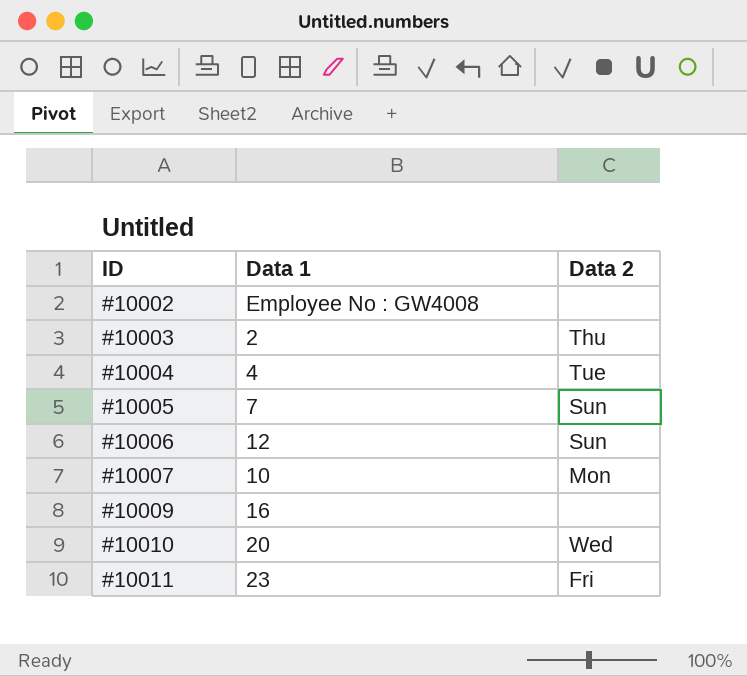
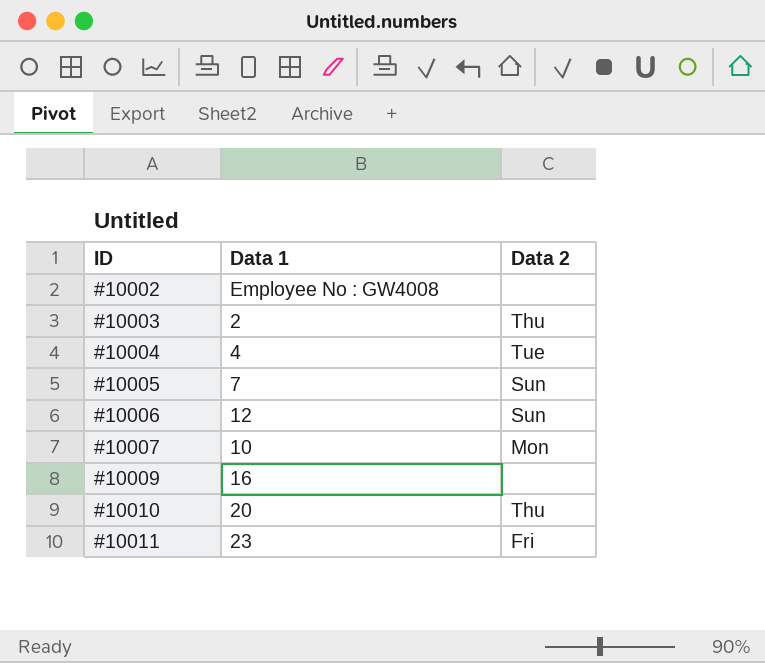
#10010 | Data 2: Wed -> Thu

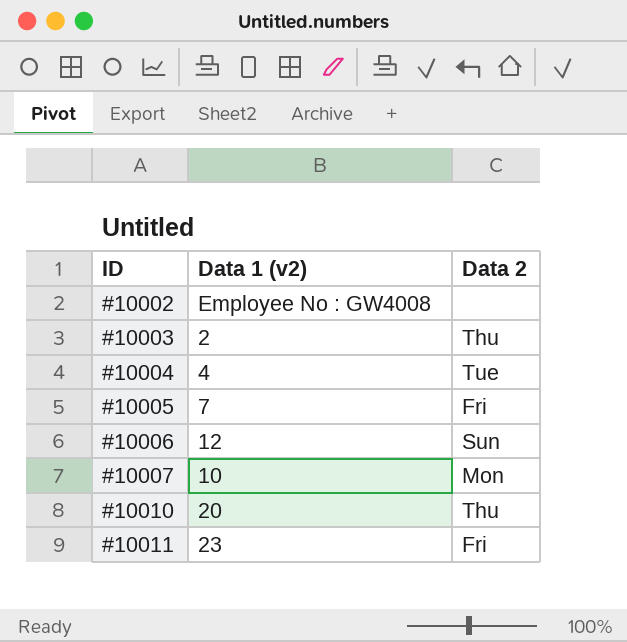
column name: Data 1 -> Data 1 (v2)
row #10009: 16 | none -> none
#10005 | Data 2: Sun -> Fri

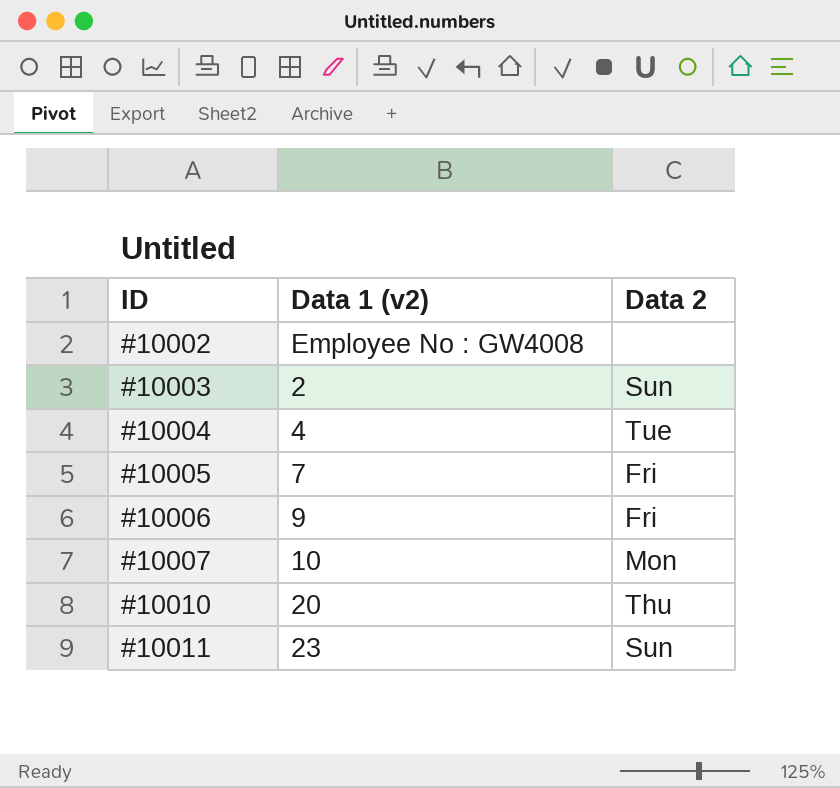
#10003 | Data 2: Thu -> Sun
#10006 | Data 1 (v2): 12 -> 9
#10006 | Data 2: Sun -> Fri
#10011 | Data 2: Fri -> Sun

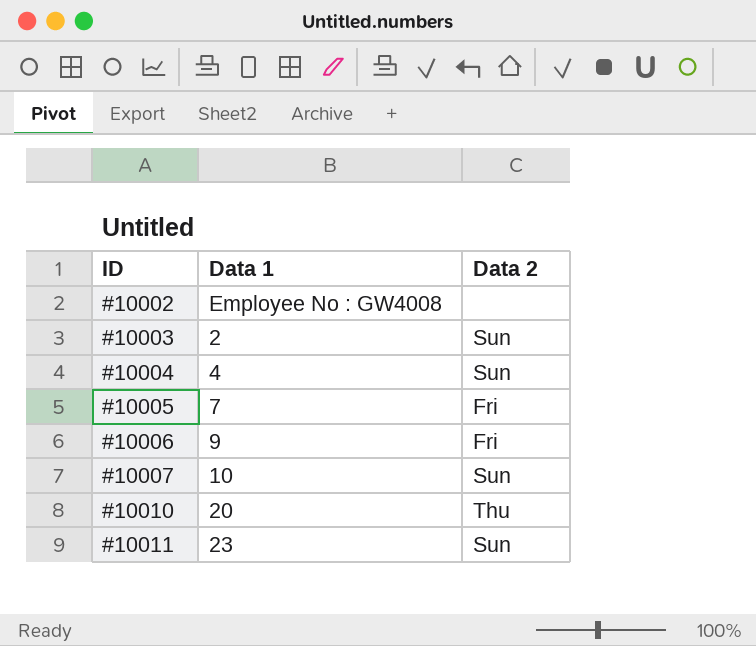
column name: Data 1 (v2) -> Data 1
#10004 | Data 2: Tue -> Sun
#10007 | Data 2: Mon -> Sun

